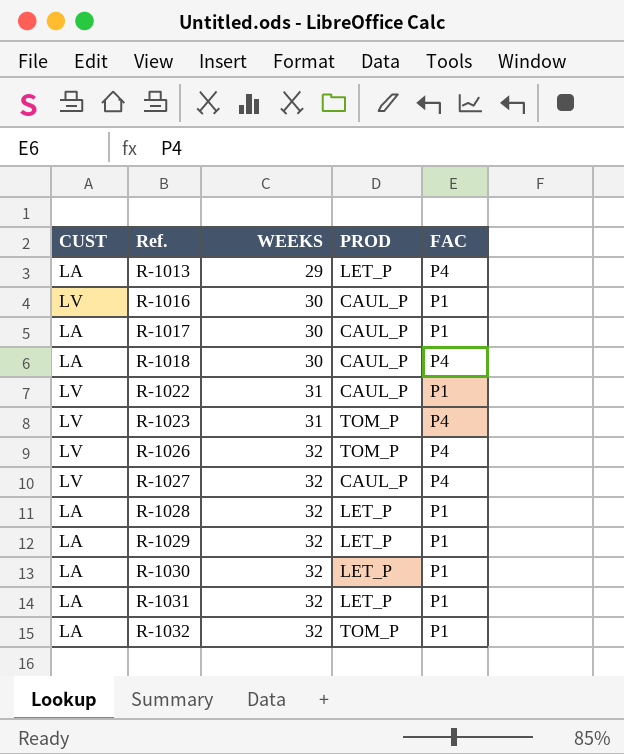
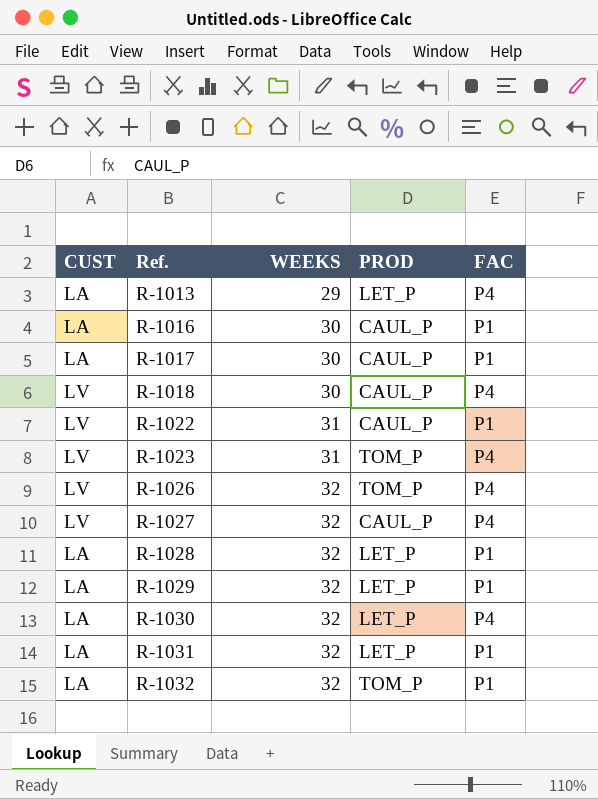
R-1016 | CUST: LV -> LA
R-1018 | CUST: LA -> LV
R-1030 | FAC: P1 -> P4

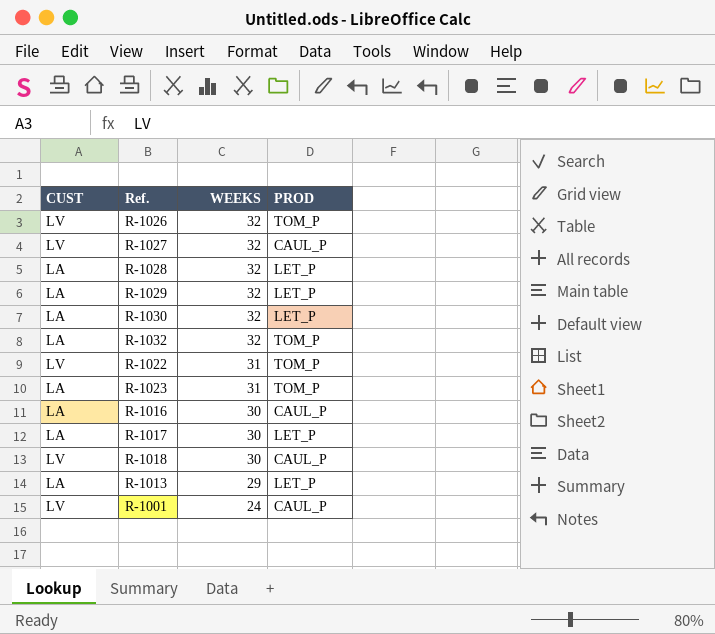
row order: Ref. ascending -> WEEKS descending
column FAC | position: 5 -> none
row R-1031: LA | 32 | LET_P | P1 -> none
R-1022 | PROD: CAUL_P -> TOM_P
R-1023 | CUST: LV -> LA
R-1017 | PROD: CAUL_P -> LET_P
row R-1001: none -> LV | 24 | CAUL_P

